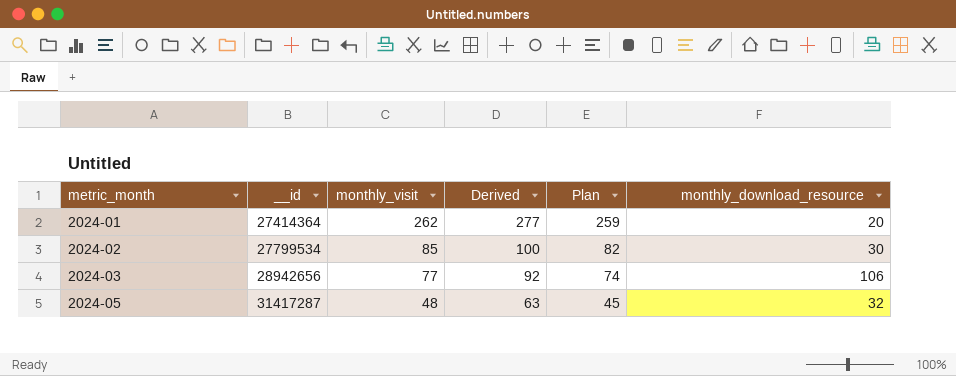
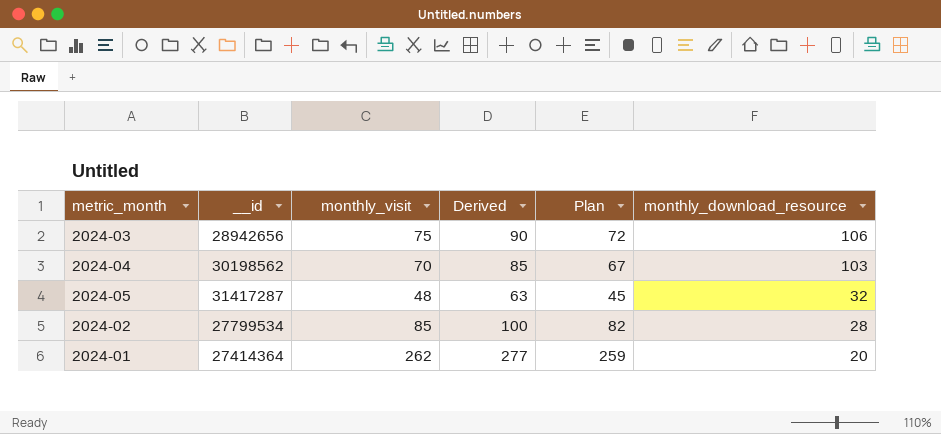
row order: metric_month ascending -> monthly_download_resource descending
2024-03 | monthly_visit: 77 -> 75
2024-03 | Derived: 92 -> 90
2024-03 | Plan: 74 -> 72
row 2024-04: none -> 30198562 | 70 | 85 | 67 | 103
2024-02 | monthly_download_resource: 30 -> 28

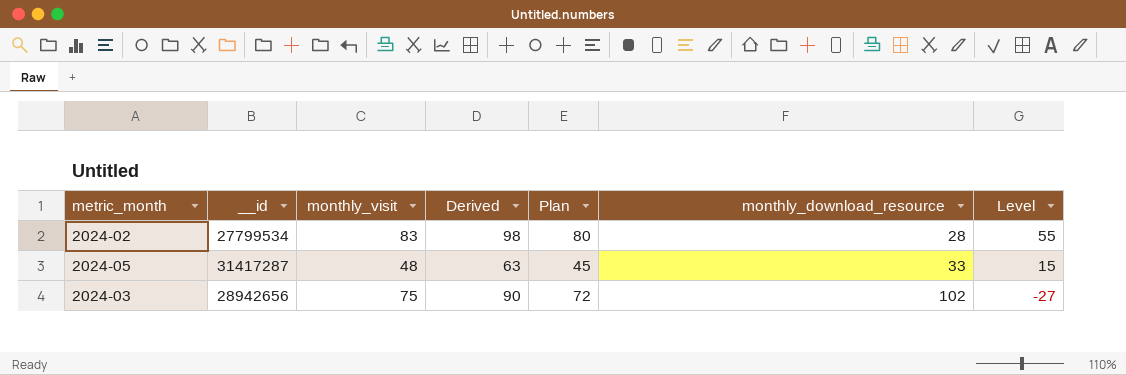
row order: monthly_download_resource descending -> monthly_download_resource ascending
column Level | formula: none -> [monthly_visit] - [monthly_download_resource]
row 2024-04: 30198562 | 70 | 85 | 67 | 103 -> none
row 2024-01: 27414364 | 262 | 277 | 259 | 20 -> none
2024-02 | monthly_visit: 85 -> 83
2024-02 | Derived: 100 -> 98
2024-02 | Plan: 82 -> 80
2024-05 | monthly_download_resource: 32 -> 33
2024-03 | monthly_download_resource: 106 -> 102

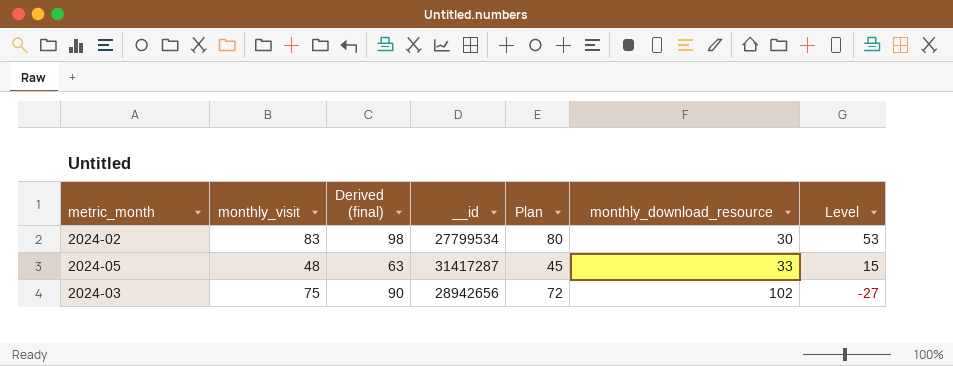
column name: Derived -> Derived (final)
column __id | position: 2 -> 4
2024-02 | monthly_download_resource: 28 -> 30
2024-02 | Level: 55 -> 53

